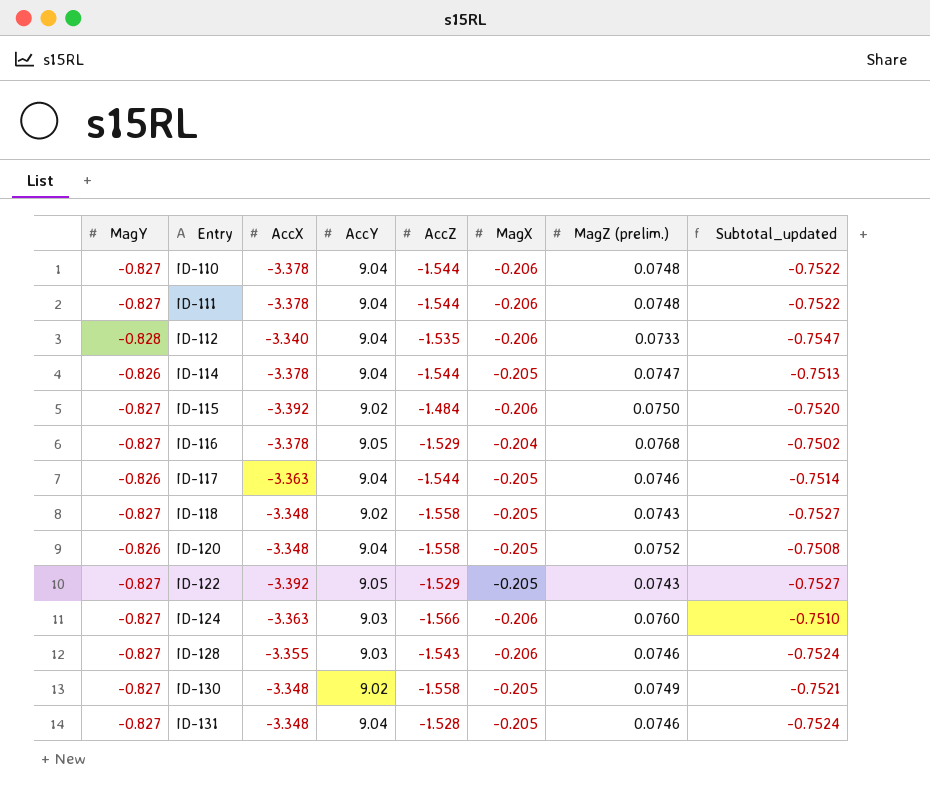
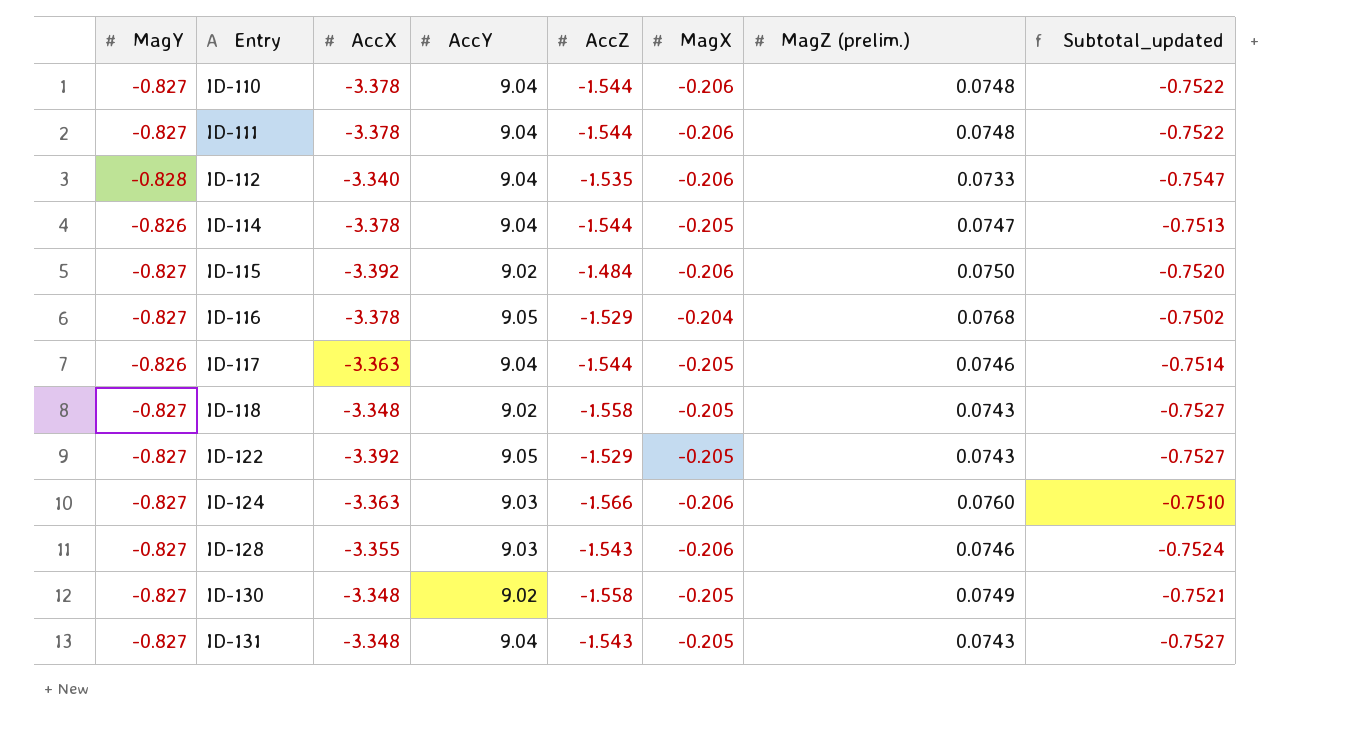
row ID-120: -0.826 | -3.348 | 9.04 | -1.558 | -0.205 | 0.0752 | -0.7508 -> none
ID-131 | AccZ: -1.528 -> -1.543
ID-131 | MagZ (prelim.): 0.0746 -> 0.0743
ID-131 | Subtotal_updated: -0.7524 -> -0.7527

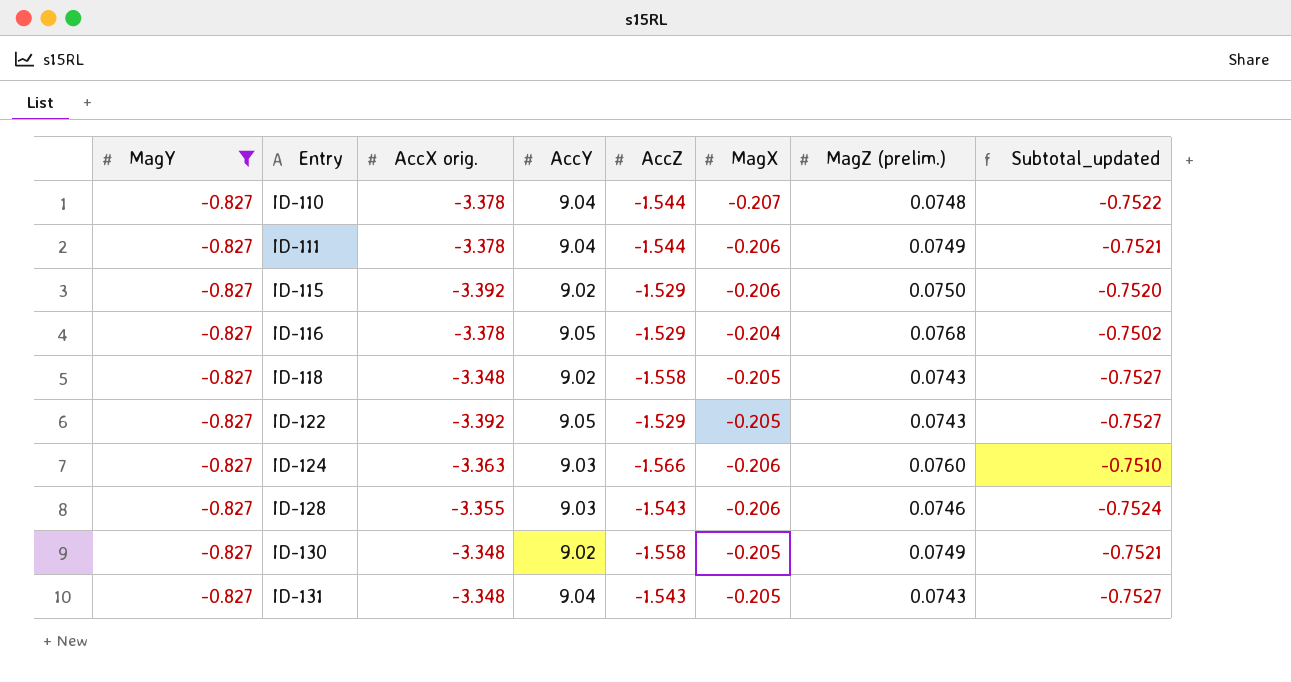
filter: none -> MagY = -0.827
column name: AccX -> AccX orig.
ID-110 | MagX: -0.206 -> -0.207
ID-111 | MagZ (prelim.): 0.0748 -> 0.0749
ID-111 | Subtotal_updated: -0.7522 -> -0.7521
ID-115 | AccZ: -1.484 -> -1.529

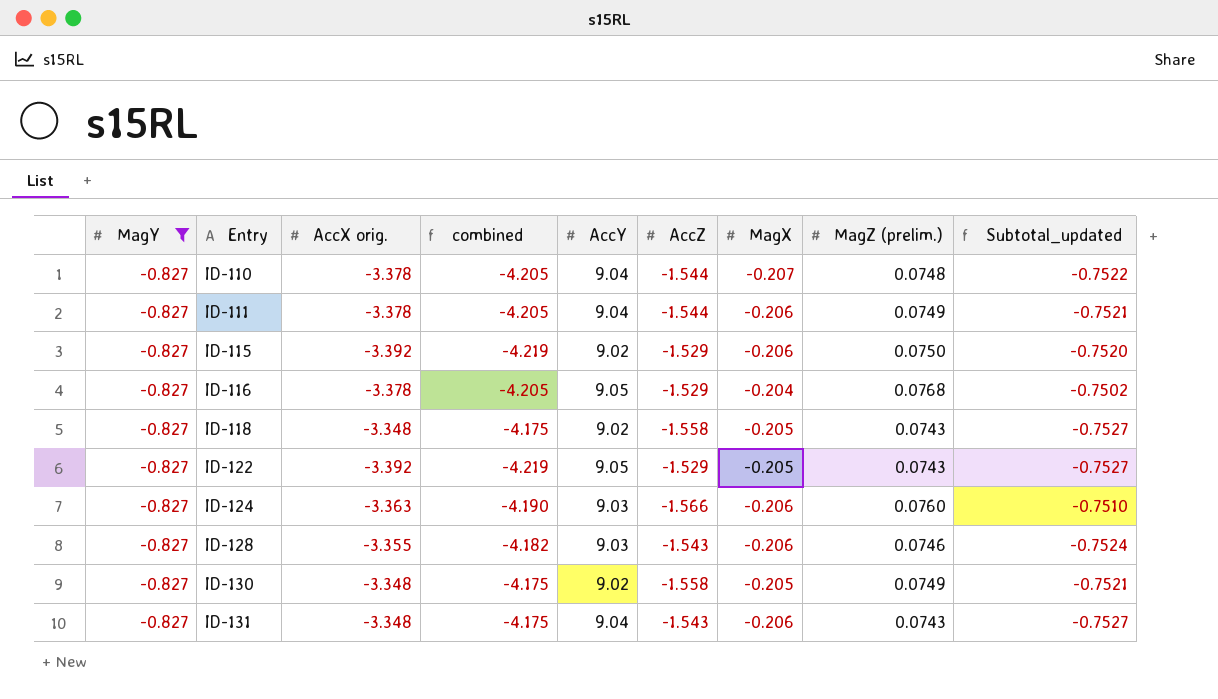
column combined | formula: none -> [MagY] + [AccX orig.]
ID-131 | MagX: -0.205 -> -0.206

